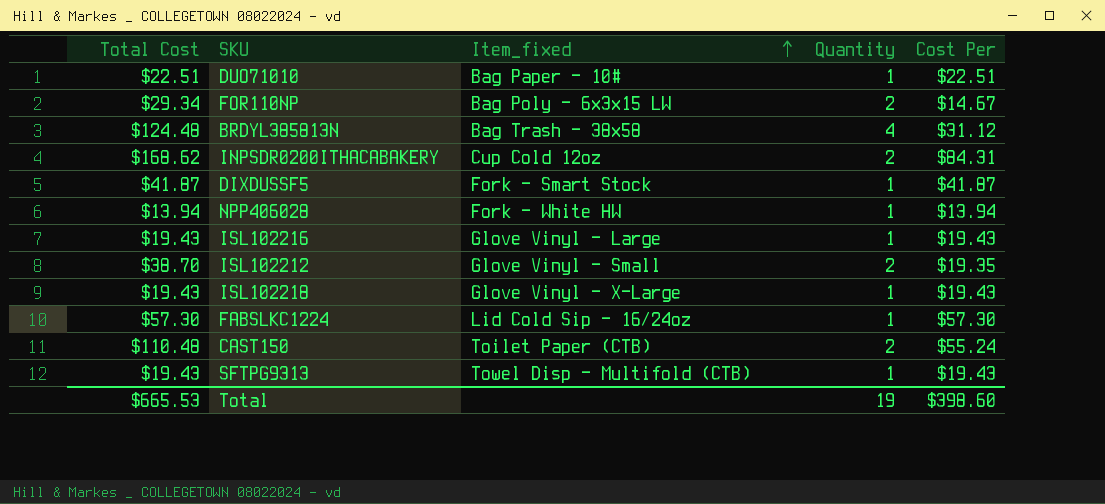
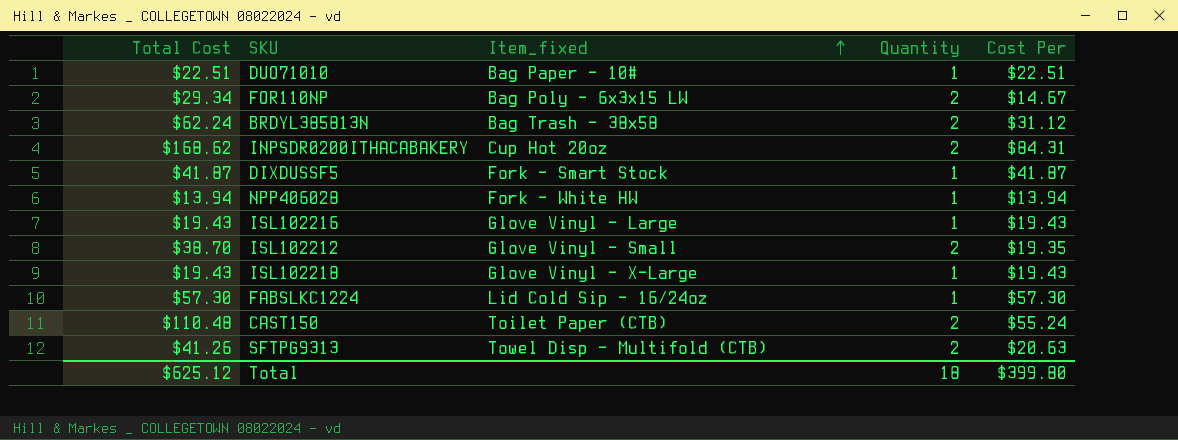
BRDYL385813N | Total Cost: $124.48 -> $62.24
BRDYL385813N | Quantity: 4 -> 2
INPSDR0200ITHACABAKERY | Item_fixed: Cup Cold 12oz -> Cup Hot 20oz
SFTPG9313 | Total Cost: $19.43 -> $41.26
SFTPG9313 | Quantity: 1 -> 2
SFTPG9313 | Cost Per: $19.43 -> $20.63
Total | Total Cost: $665.53 -> $625.12
Total | Quantity: 19 -> 18
Total | Cost Per: $398.60 -> $399.80

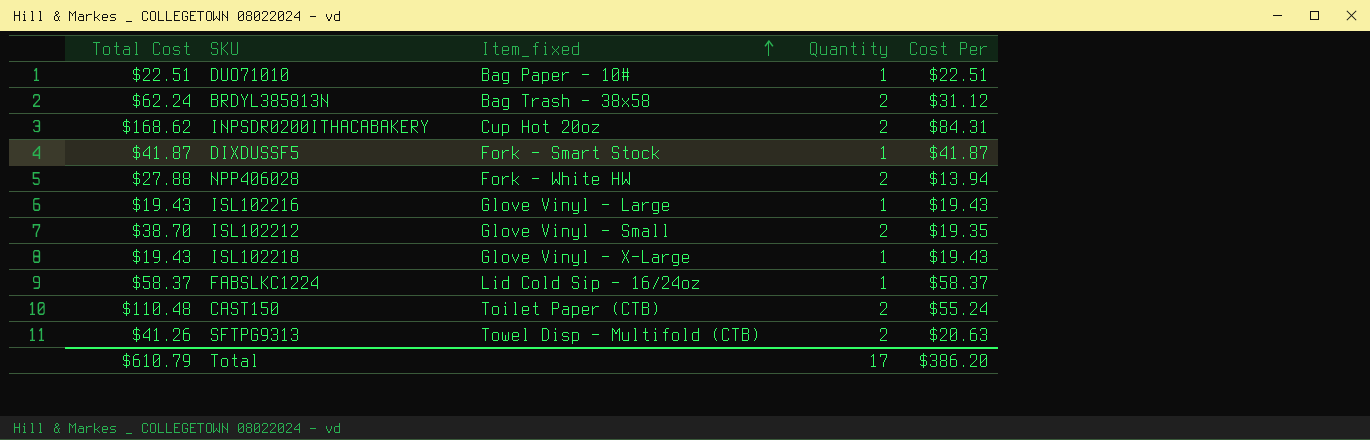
row FOR110NP: $29.34 | Bag Poly - 6x3x15 LW | 2 | $14.67 -> none
NPP406028 | Total Cost: $13.94 -> $27.88
NPP406028 | Quantity: 1 -> 2
FABSLKC1224 | Total Cost: $57.30 -> $58.37
FABSLKC1224 | Cost Per: $57.30 -> $58.37
Total | Total Cost: $625.12 -> $610.79
Total | Quantity: 18 -> 17
Total | Cost Per: $399.80 -> $386.20

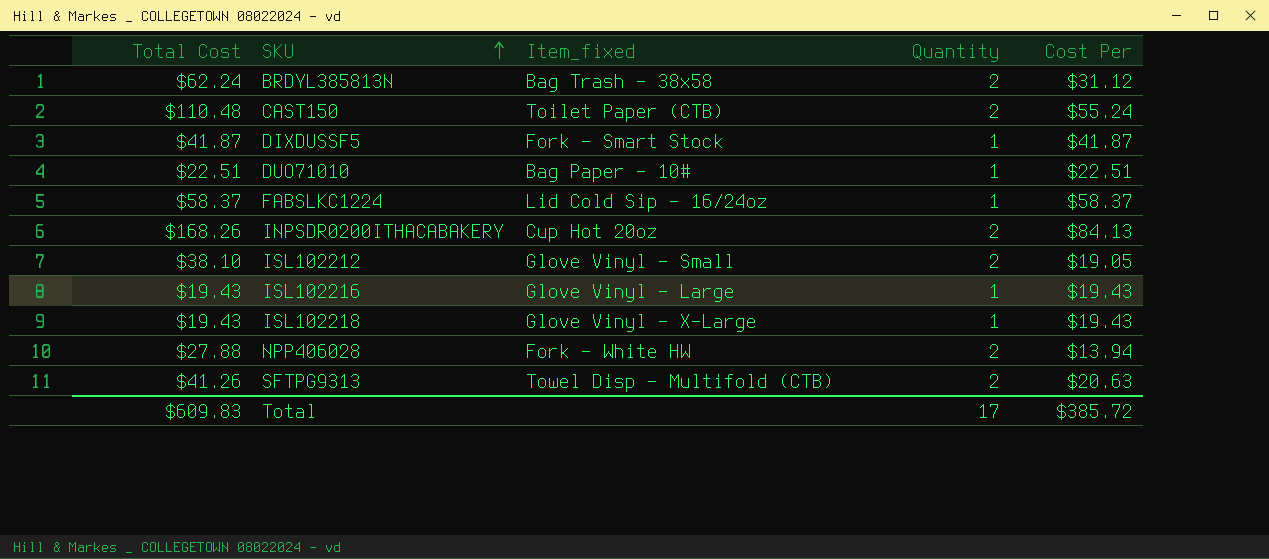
row order: Item_fixed ascending -> SKU ascending
INPSDR0200ITHACABAKERY | Total Cost: $168.62 -> $168.26
INPSDR0200ITHACABAKERY | Cost Per: $84.31 -> $84.13
ISL102212 | Total Cost: $38.70 -> $38.10
ISL102212 | Cost Per: $19.35 -> $19.05
Total | Total Cost: $610.79 -> $609.83
Total | Cost Per: $386.20 -> $385.72

